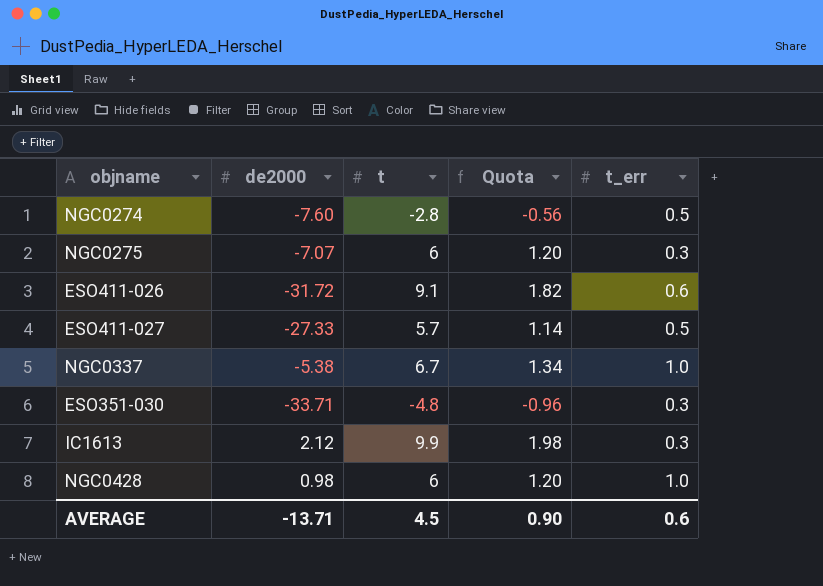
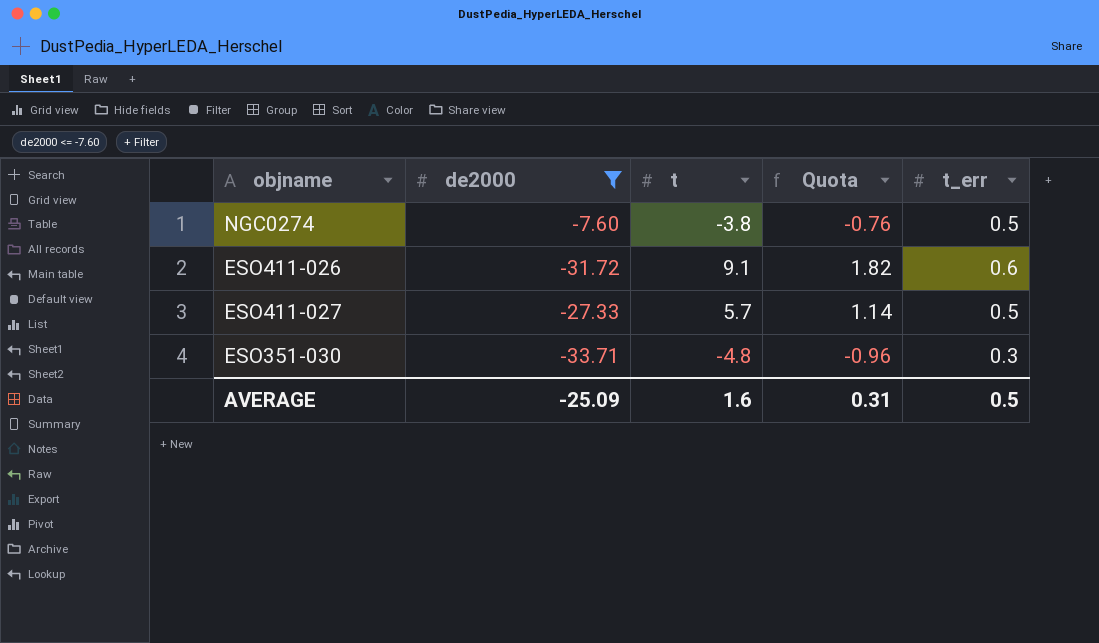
filter: none -> de2000 <= -7.60
NGC0274 | t: -2.8 -> -3.8
NGC0274 | Quota: -0.56 -> -0.76
AVERAGE | de2000: -13.71 -> -25.09
AVERAGE | t: 4.5 -> 1.6
AVERAGE | Quota: 0.90 -> 0.31
AVERAGE | t_err: 0.6 -> 0.5

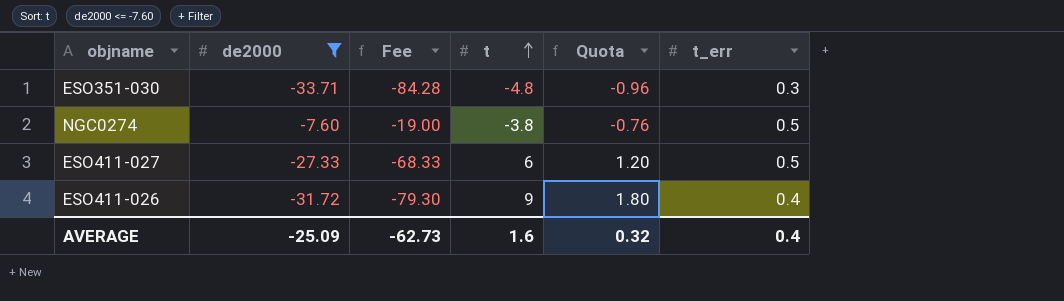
row order: none -> t ascending
column Fee | formula: none -> [de2000] * 2.5
ESO411-027 | t: 5.7 -> 6
ESO411-027 | Quota: 1.14 -> 1.20
ESO411-026 | t: 9.1 -> 9
ESO411-026 | Quota: 1.82 -> 1.80
ESO411-026 | t_err: 0.6 -> 0.4
AVERAGE | Quota: 0.31 -> 0.32
AVERAGE | t_err: 0.5 -> 0.4

